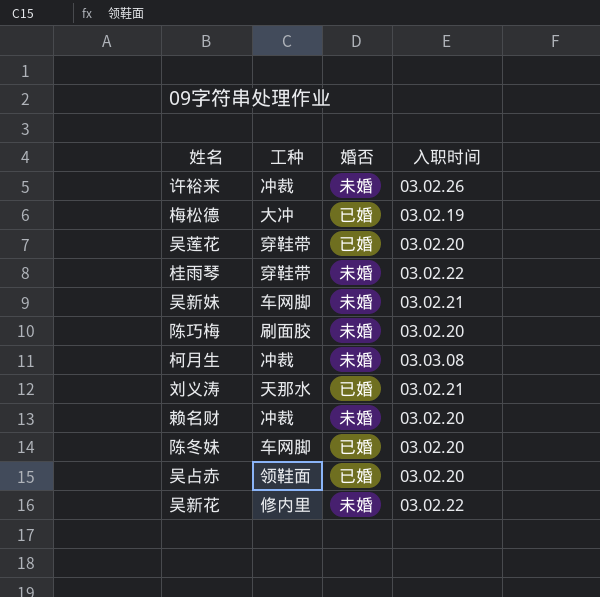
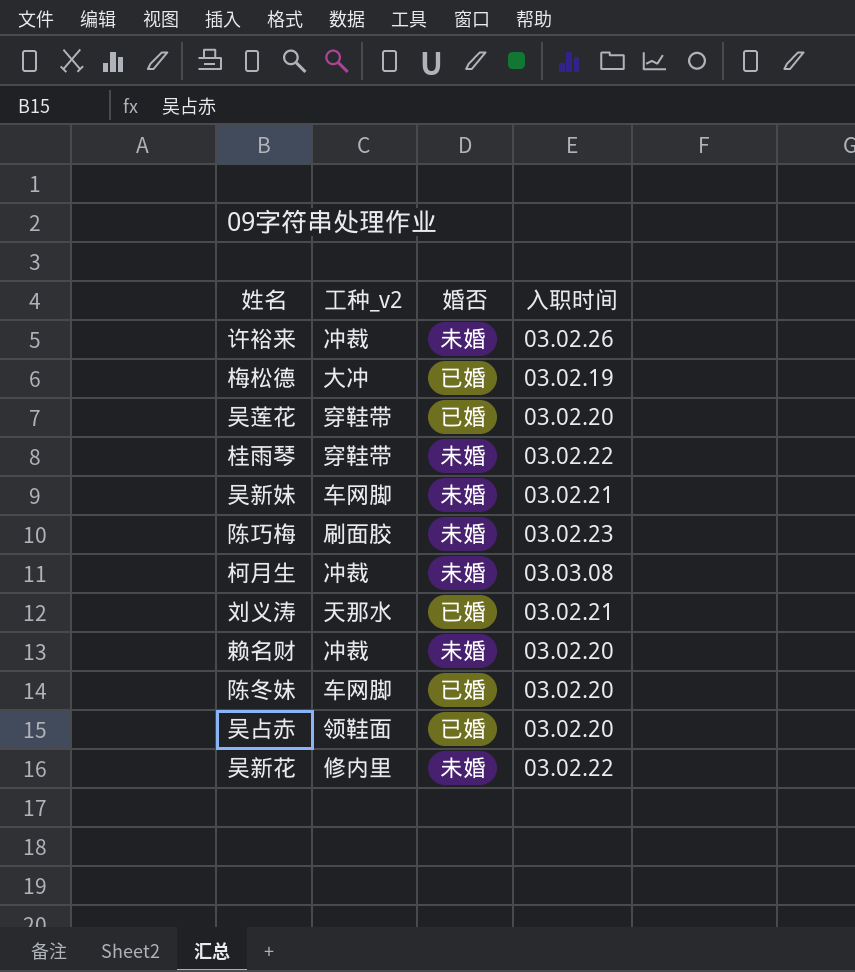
column name: 工种 -> 工种_v2
陈巧梅 | 入职时间: 03.02.20 -> 03.02.23

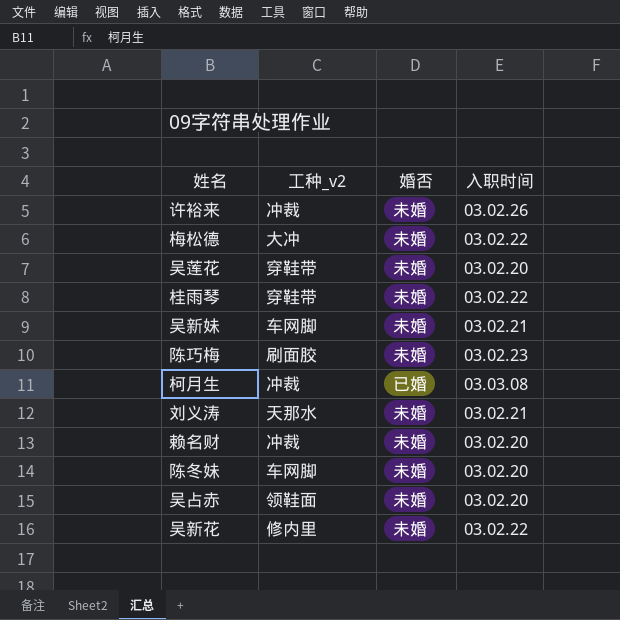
梅松德 | 婚否: 已婚 -> 未婚
梅松德 | 入职时间: 03.02.19 -> 03.02.22
吴莲花 | 婚否: 已婚 -> 未婚
柯月生 | 婚否: 未婚 -> 已婚
刘义涛 | 婚否: 已婚 -> 未婚
陈冬妹 | 婚否: 已婚 -> 未婚
吴占赤 | 婚否: 已婚 -> 未婚

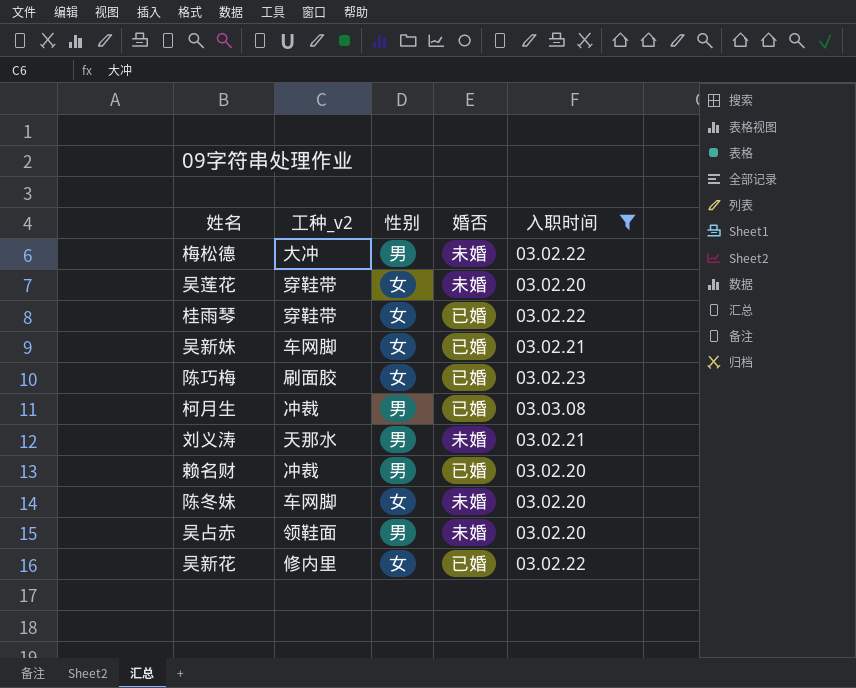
filter: none -> 入职时间 != 03.02.26
column 性别 | position: none -> 3
桂雨琴 | 婚否: 未婚 -> 已婚
吴新妹 | 婚否: 未婚 -> 已婚
陈巧梅 | 婚否: 未婚 -> 已婚
赖名财 | 婚否: 未婚 -> 已婚
吴新花 | 婚否: 未婚 -> 已婚

